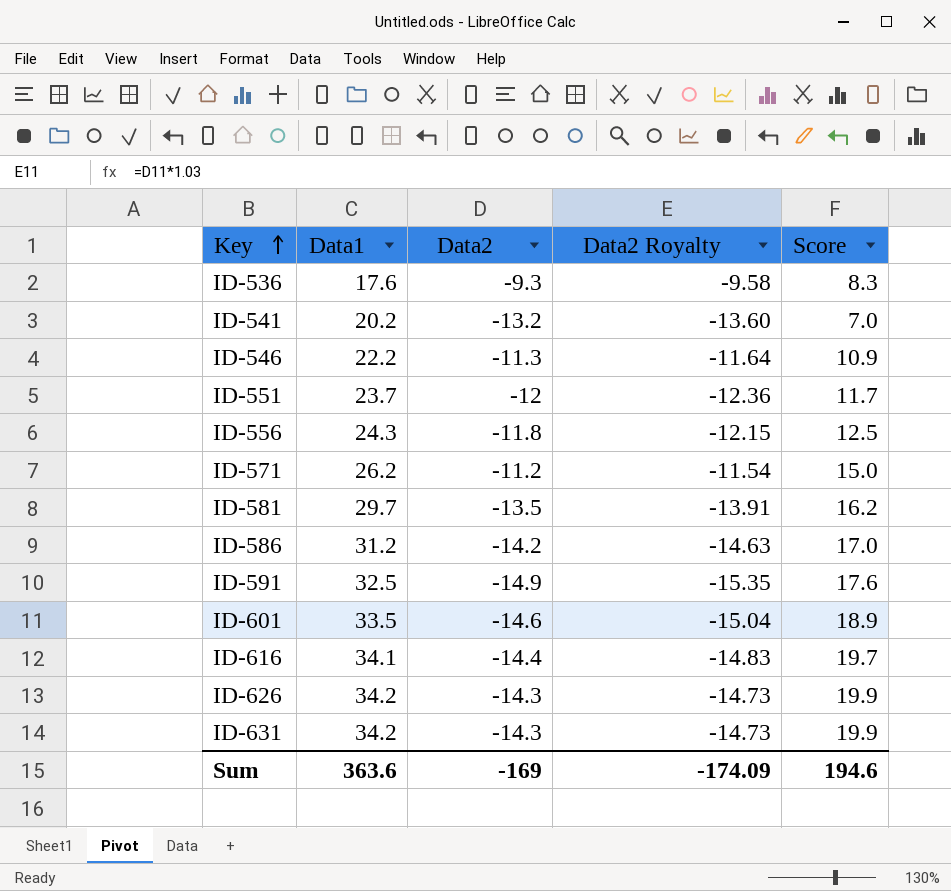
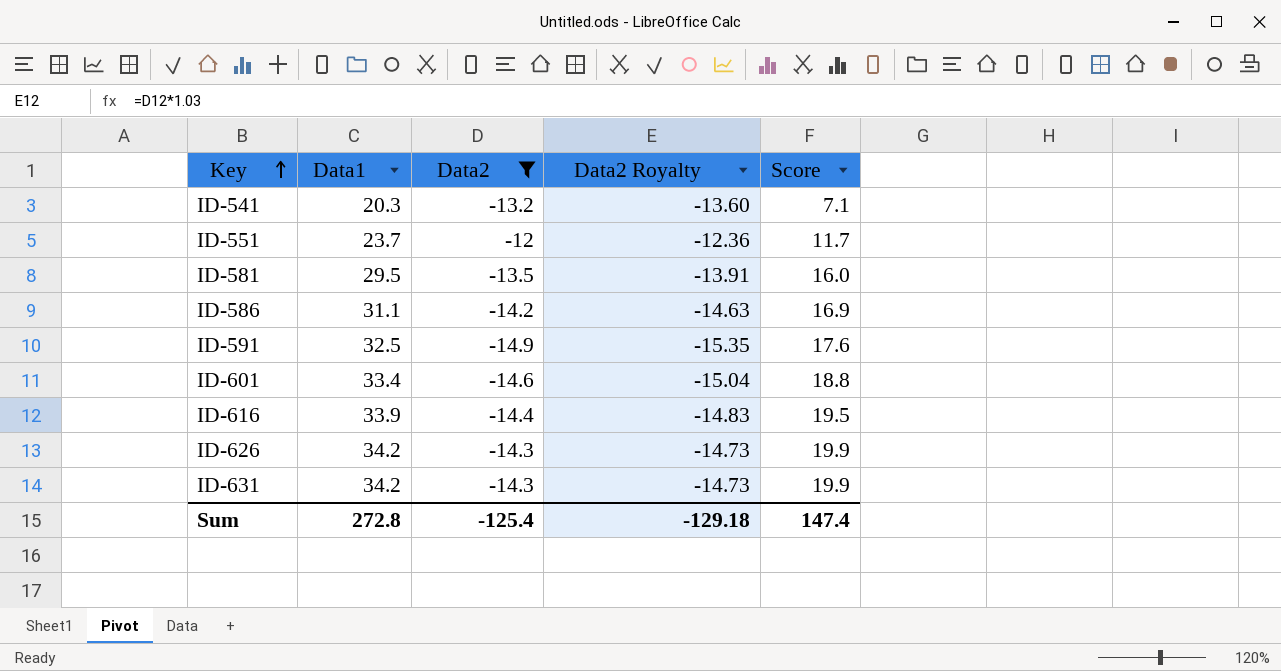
filter: none -> Data2 <= -12
ID-541 | Data1: 20.2 -> 20.3
ID-541 | Score: 7.0 -> 7.1
ID-581 | Data1: 29.7 -> 29.5
ID-581 | Score: 16.2 -> 16.0
ID-586 | Data1: 31.2 -> 31.1
ID-586 | Score: 17.0 -> 16.9
ID-601 | Data1: 33.5 -> 33.4
ID-601 | Score: 18.9 -> 18.8
ID-616 | Data1: 34.1 -> 33.9
ID-616 | Score: 19.7 -> 19.5
Sum | Data1: 363.6 -> 272.8
Sum | Data2: -169 -> -125.4
Sum | Data2 Royalty: -174.09 -> -129.18
Sum | Score: 194.6 -> 147.4

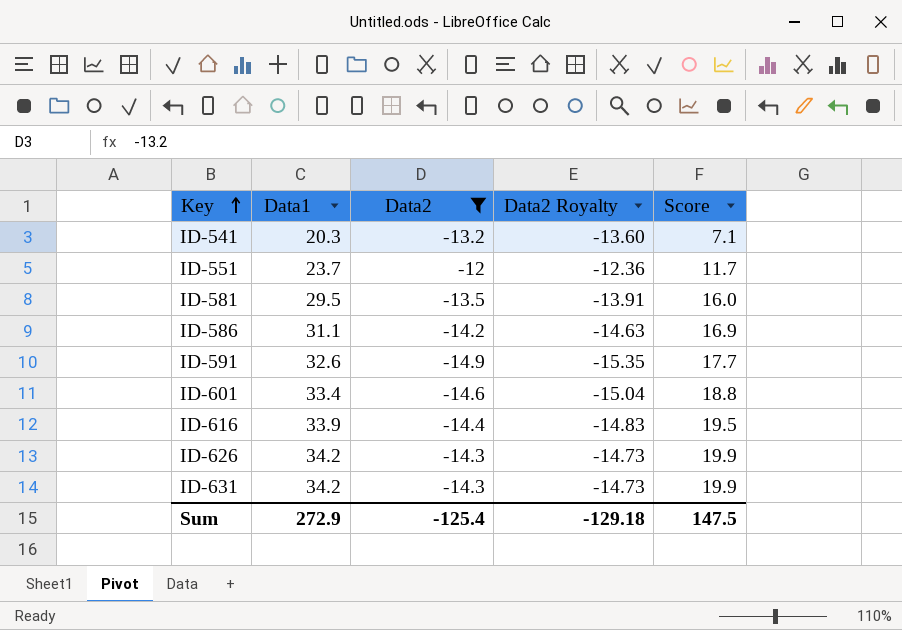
ID-591 | Data1: 32.5 -> 32.6
ID-591 | Score: 17.6 -> 17.7
Sum | Data1: 272.8 -> 272.9
Sum | Score: 147.4 -> 147.5

